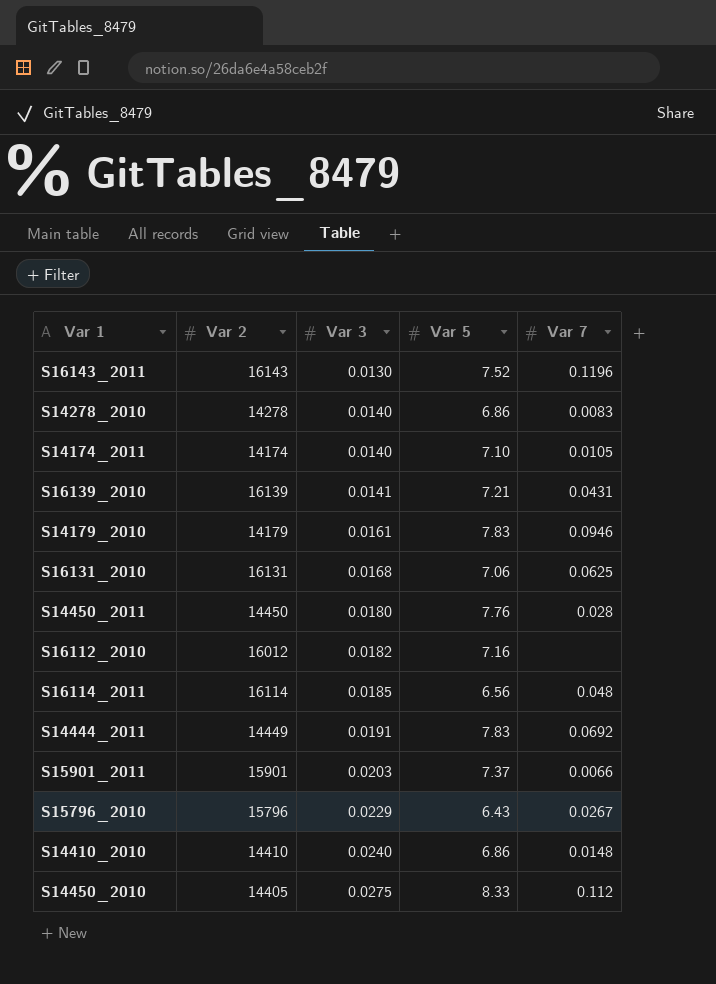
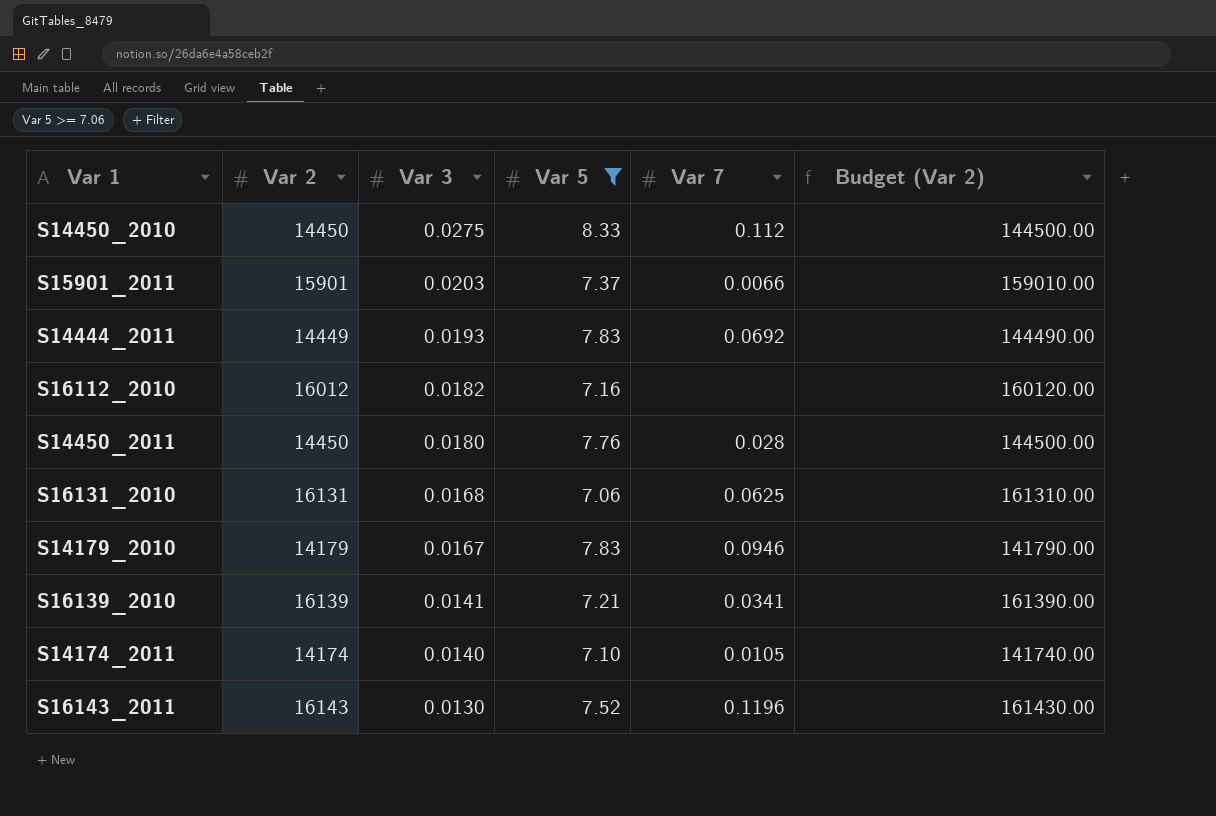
filter: none -> Var 5 >= 7.06
row order: Var 3 ascending -> Var 3 descending
column Budget (Var 2) | formula: none -> [Var 2] * 10
S14450_2010 | Var 2: 14405 -> 14450
S14444_2011 | Var 3: 0.0191 -> 0.0193
S14179_2010 | Var 3: 0.0161 -> 0.0167
S16139_2010 | Var 7: 0.0431 -> 0.0341

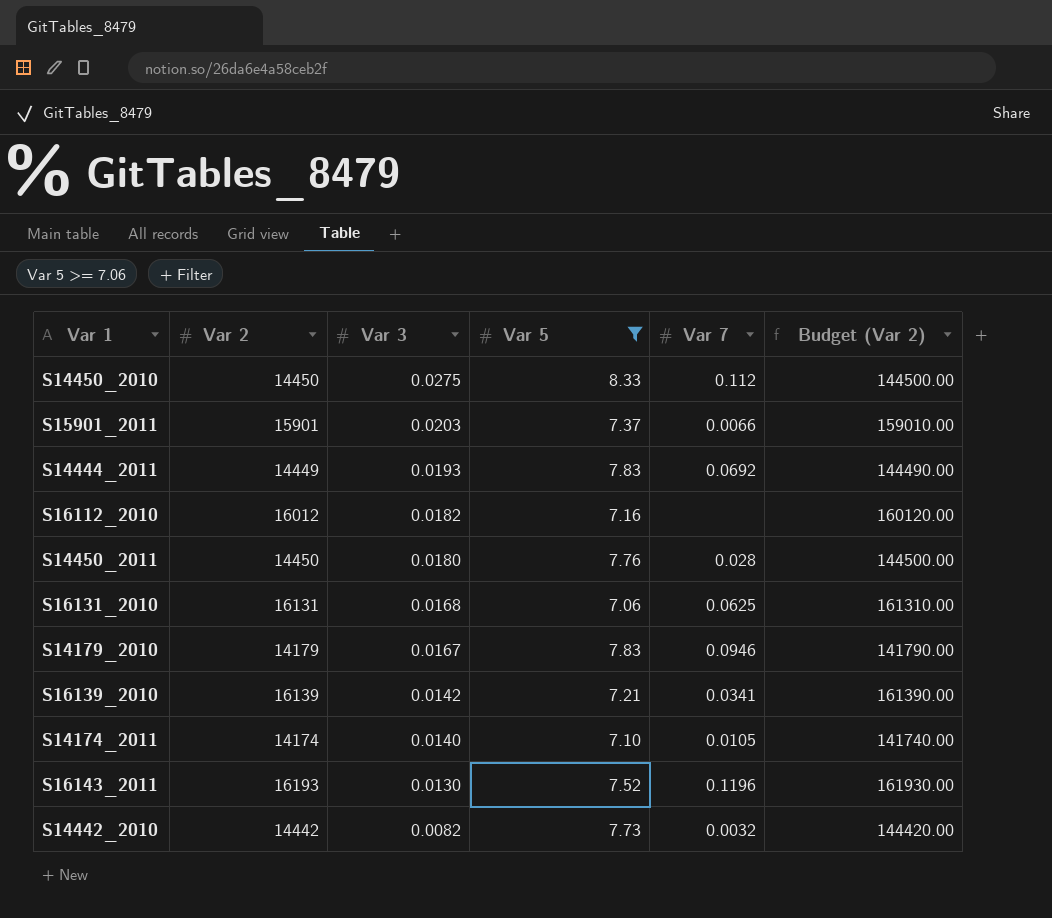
S16139_2010 | Var 3: 0.0141 -> 0.0142
S16143_2011 | Var 2: 16143 -> 16193
S16143_2011 | Budget (Var 2): 161430.00 -> 161930.00
row S14442_2010: none -> 14442 | 0.0082 | 7.73 | 0.0032 | 144420.00

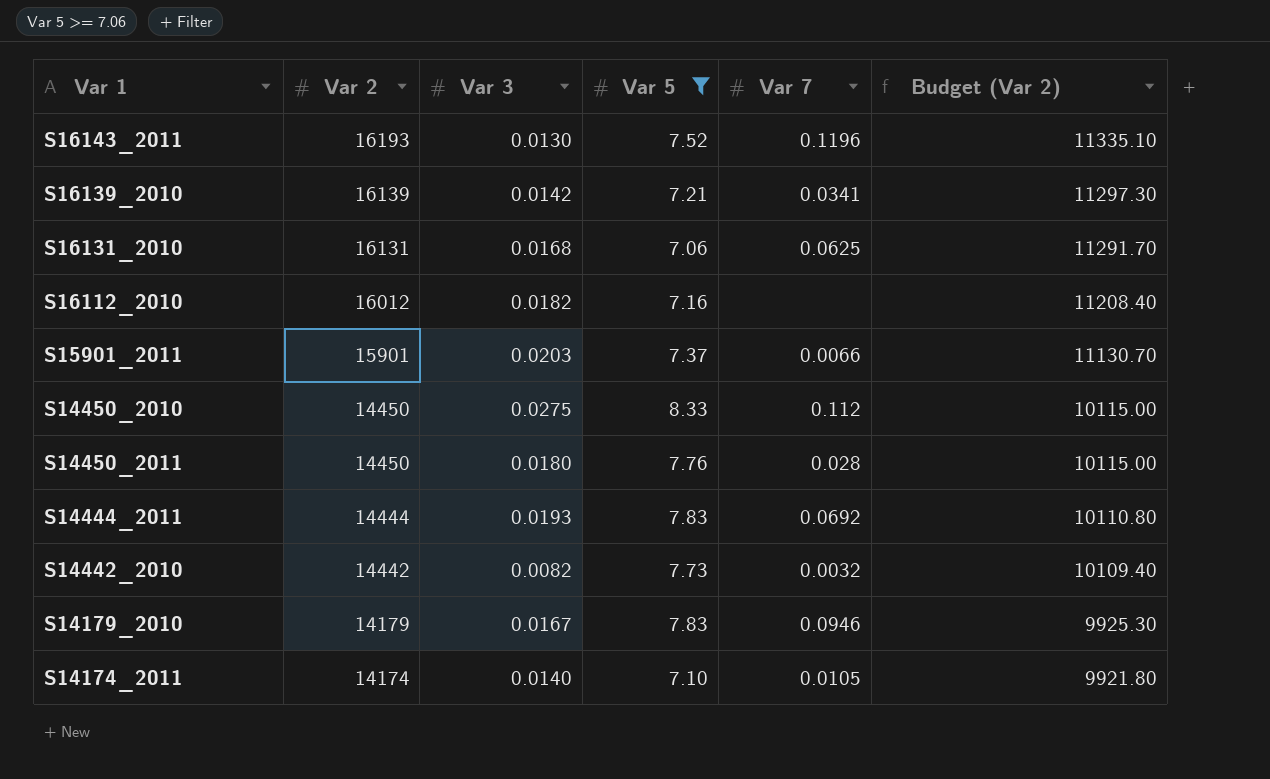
row order: Var 3 descending -> Var 2 descending
column Budget (Var 2) | formula: [Var 2] * 10 -> [Var 2] * 0.7
S14444_2011 | Var 2: 14449 -> 14444

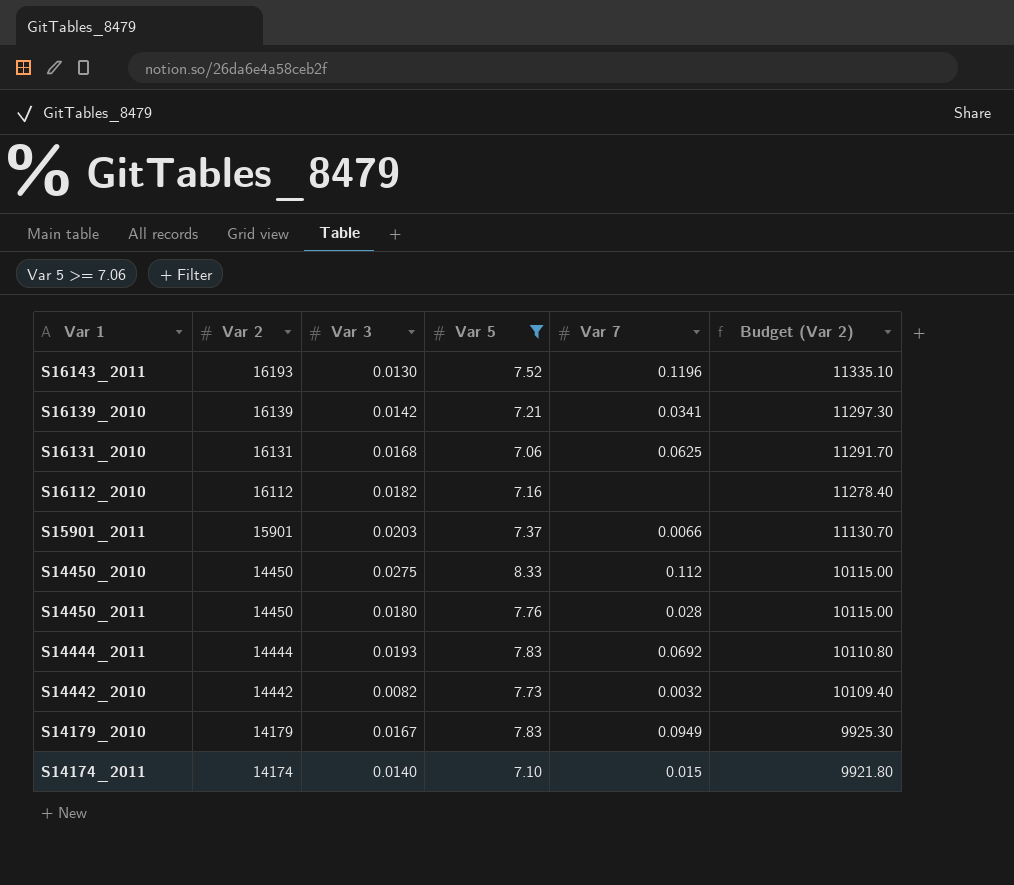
S16112_2010 | Var 2: 16012 -> 16112
S16112_2010 | Budget (Var 2): 11208.40 -> 11278.40
S14179_2010 | Var 7: 0.0946 -> 0.0949
S14174_2011 | Var 7: 0.0105 -> 0.015

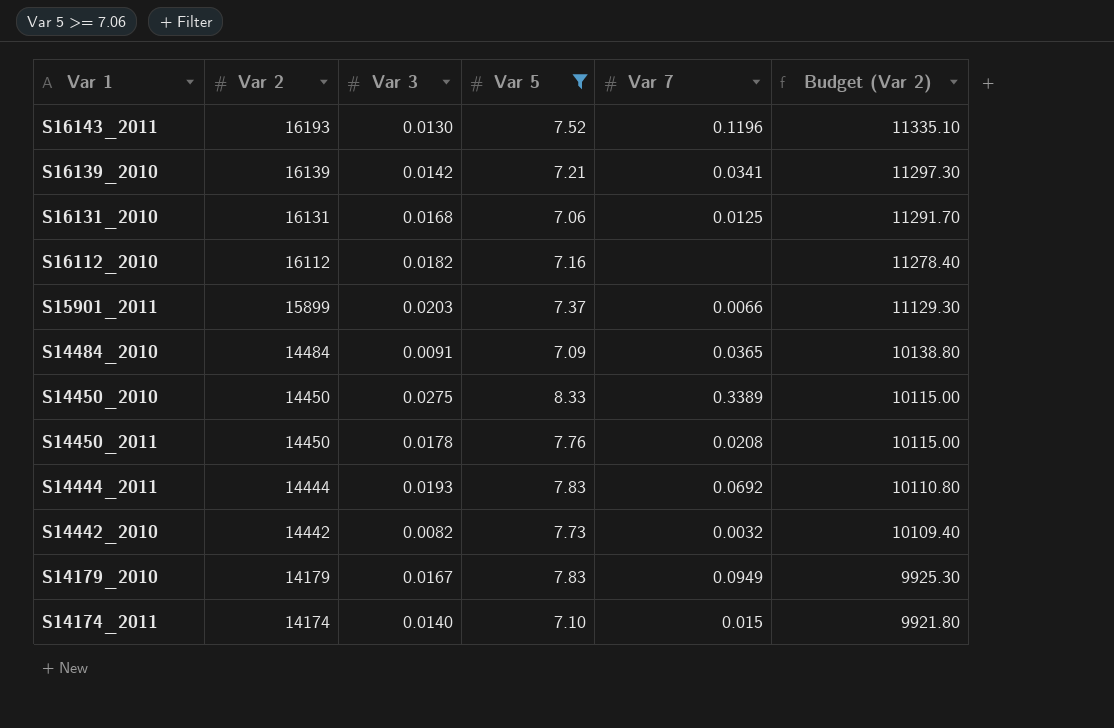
S16131_2010 | Var 7: 0.0625 -> 0.0125
S15901_2011 | Var 2: 15901 -> 15899
S15901_2011 | Budget (Var 2): 11130.70 -> 11129.30
row S14484_2010: none -> 14484 | 0.0091 | 7.09 | 0.0365 | 10138.80
S14450_2010 | Var 7: 0.112 -> 0.3389
S14450_2011 | Var 3: 0.0180 -> 0.0178
S14450_2011 | Var 7: 0.028 -> 0.0208

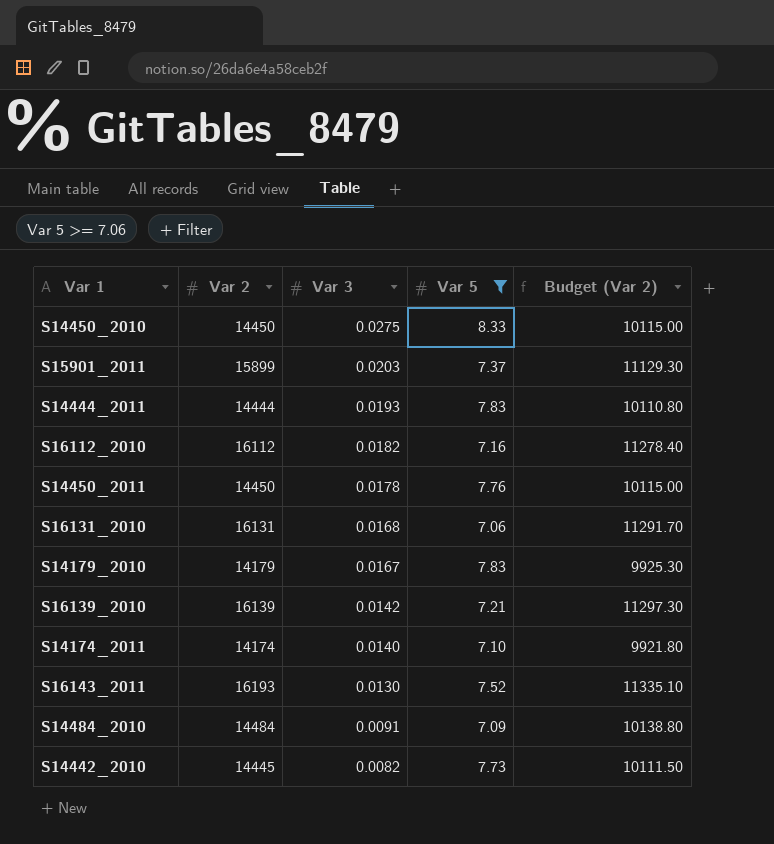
row order: Var 2 descending -> Var 3 descending
column Var 7 | position: 5 -> none
S14442_2010 | Var 2: 14442 -> 14445
S14442_2010 | Budget (Var 2): 10109.40 -> 10111.50

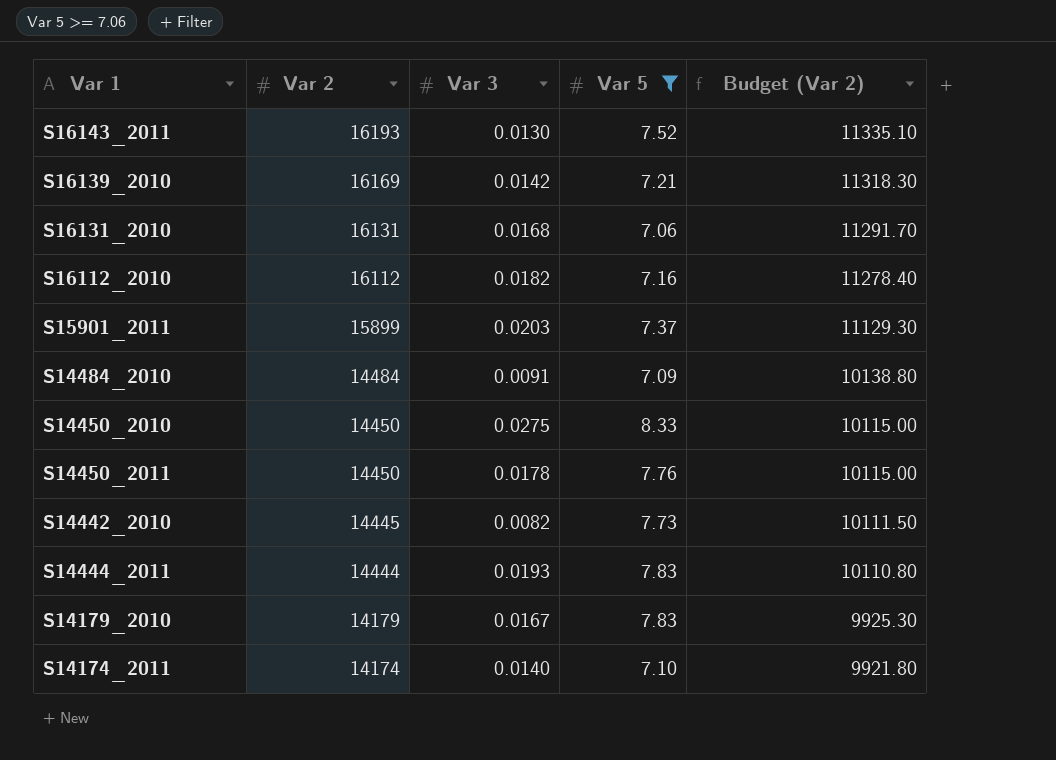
row order: Var 3 descending -> Var 2 descending
S16139_2010 | Var 2: 16139 -> 16169
S16139_2010 | Budget (Var 2): 11297.30 -> 11318.30

